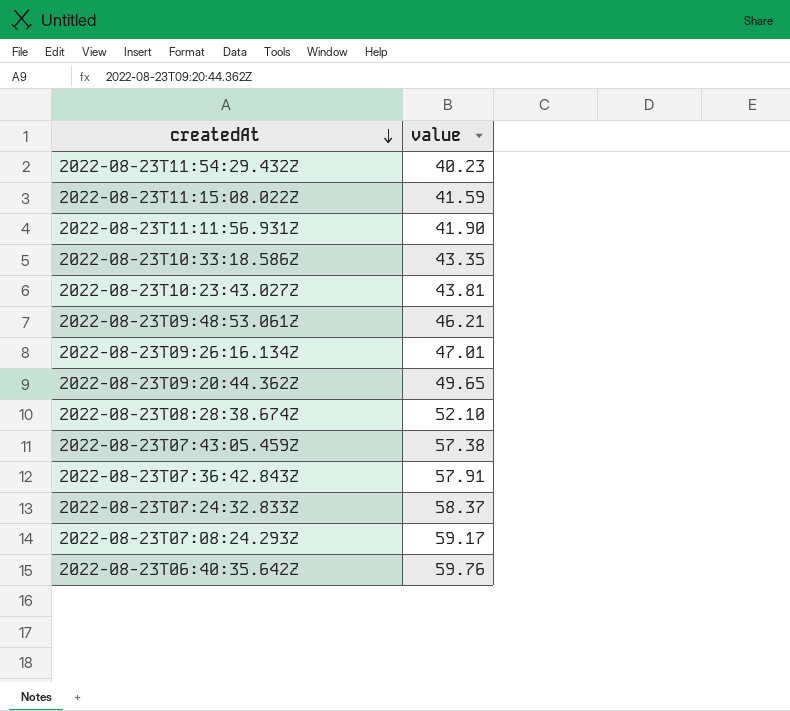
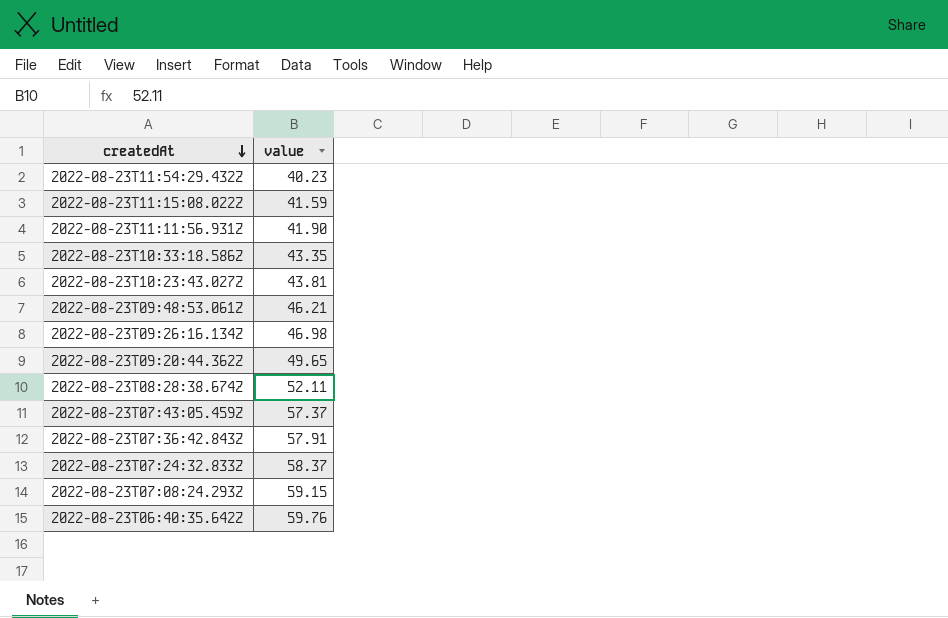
2022-08-23T09:26:16.134Z | value: 47.01 -> 46.98
2022-08-23T08:28:38.674Z | value: 52.10 -> 52.11
2022-08-23T07:43:05.459Z | value: 57.38 -> 57.37
2022-08-23T07:08:24.293Z | value: 59.17 -> 59.15

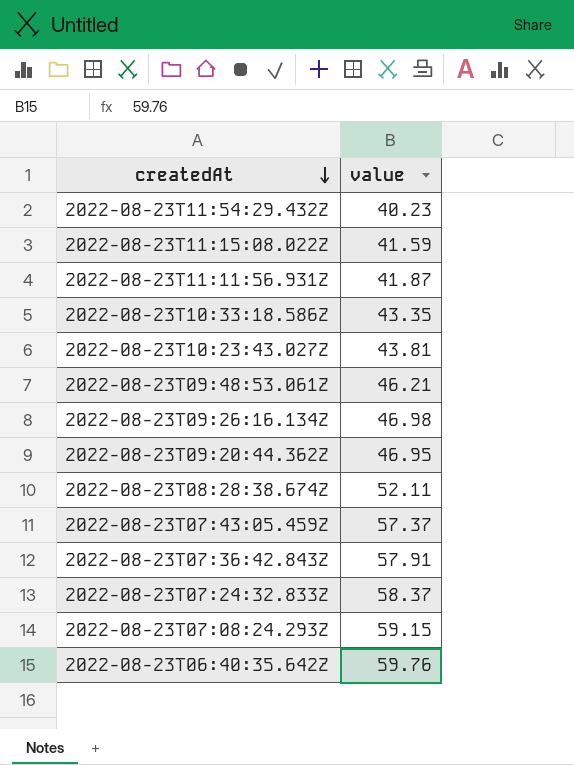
2022-08-23T11:11:56.931Z | value: 41.90 -> 41.87
2022-08-23T09:20:44.362Z | value: 49.65 -> 46.95

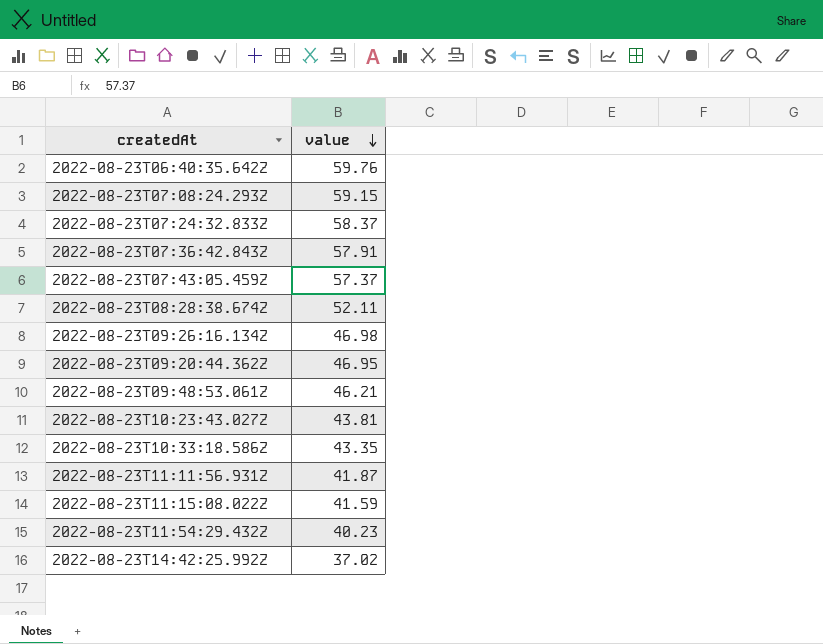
row order: createdAt descending -> value descending
row 2022-08-23T14:42:25.992Z: none -> 37.02

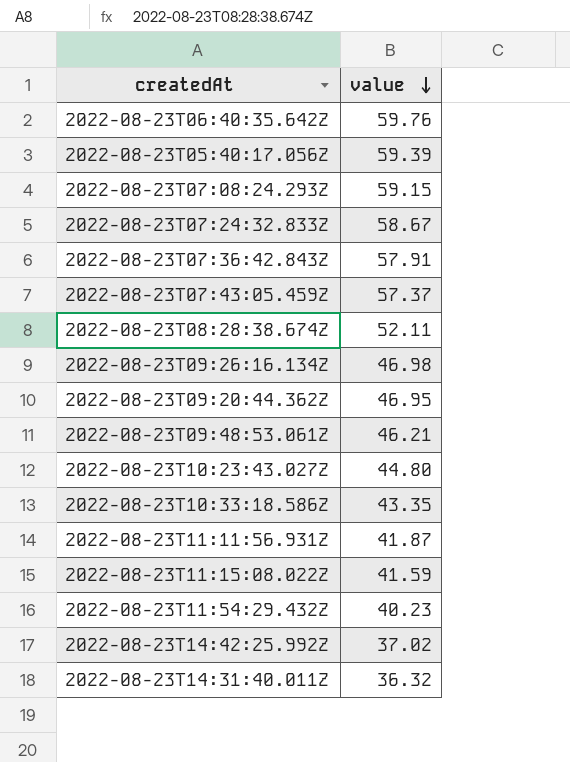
row 2022-08-23T05:40:17.056Z: none -> 59.39
2022-08-23T07:24:32.833Z | value: 58.37 -> 58.67
2022-08-23T10:23:43.027Z | value: 43.81 -> 44.80
row 2022-08-23T14:31:40.011Z: none -> 36.32

